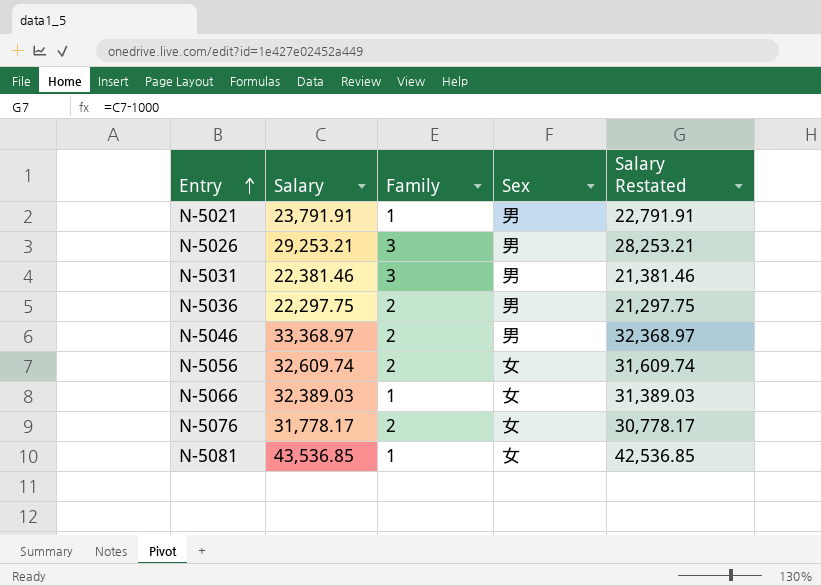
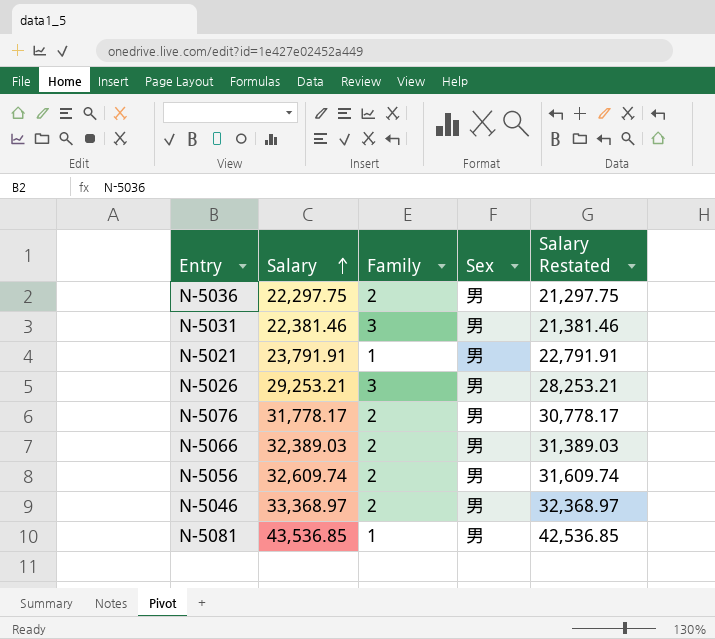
row order: Entry ascending -> Salary ascending
N-5076 | Sex: 女 -> 男
N-5066 | Family: 1 -> 2
N-5066 | Sex: 女 -> 男
N-5056 | Sex: 女 -> 男
N-5081 | Sex: 女 -> 男

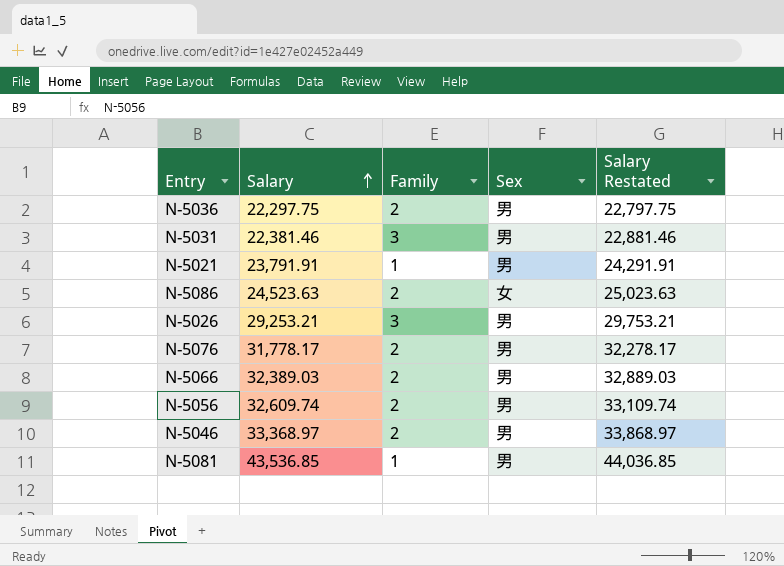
column Salary Restated | formula: [Salary] - 1000 -> [Salary] + 500
row N-5086: none -> 24,523.63 | 2 | 女 | 25,023.63

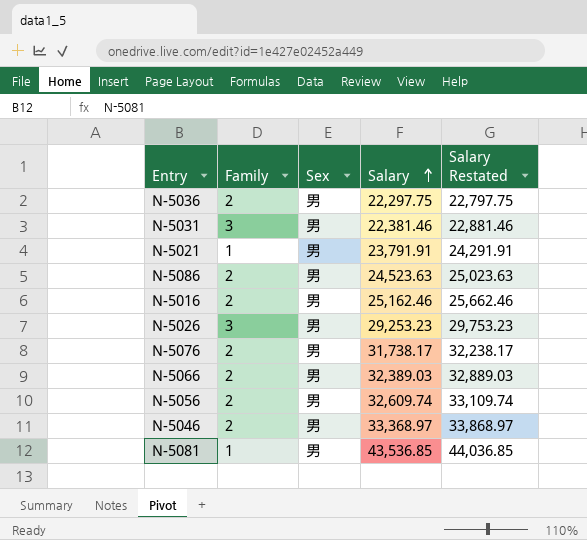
column Salary | position: 2 -> 4
N-5086 | Sex: 女 -> 男
row N-5016: none -> 2 | 男 | 25,162.46 | 25,662.46
N-5026 | Salary: 29,253.21 -> 29,253.23
N-5026 | Salary Restated: 29,753.21 -> 29,753.23
N-5076 | Salary: 31,778.17 -> 31,738.17
N-5076 | Salary Restated: 32,278.17 -> 32,238.17

